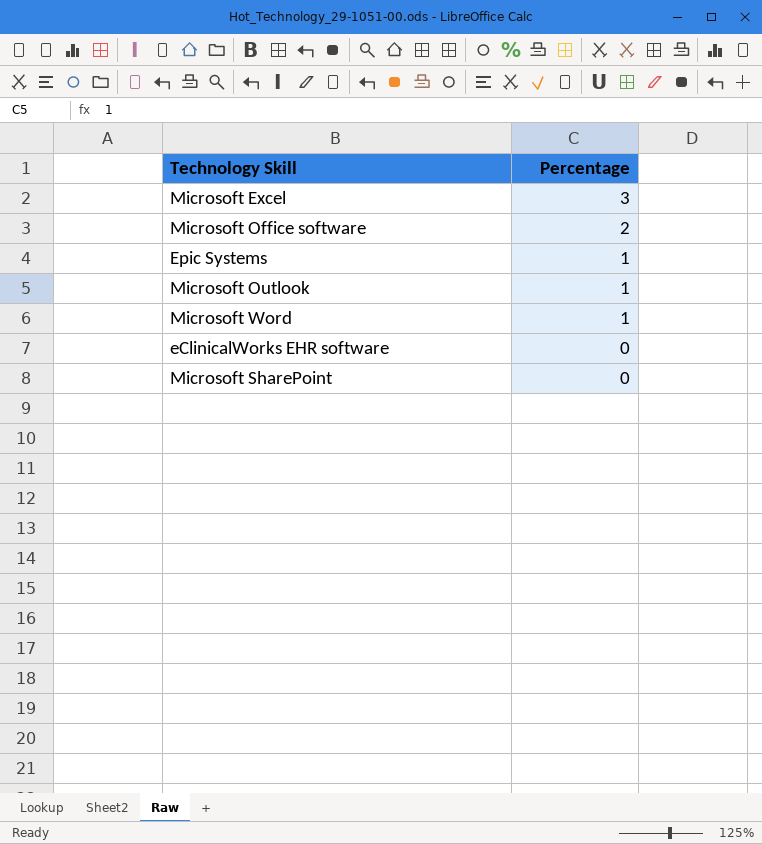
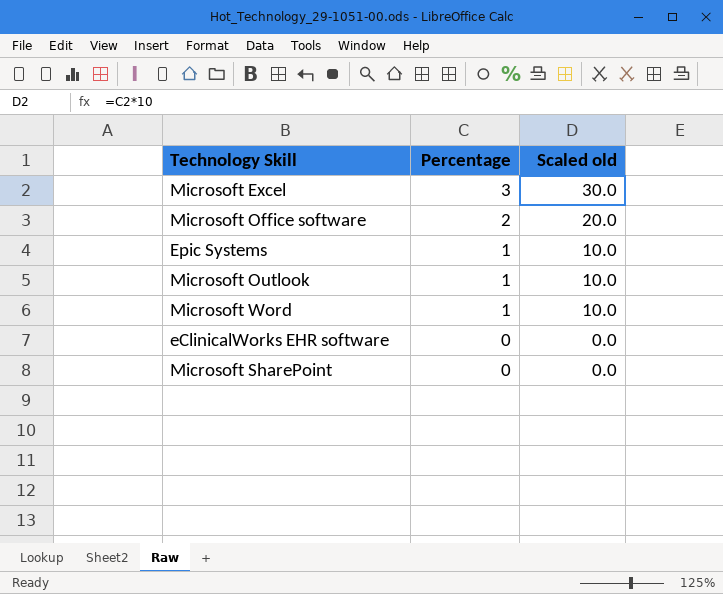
column Scaled old | formula: none -> [Percentage] * 10

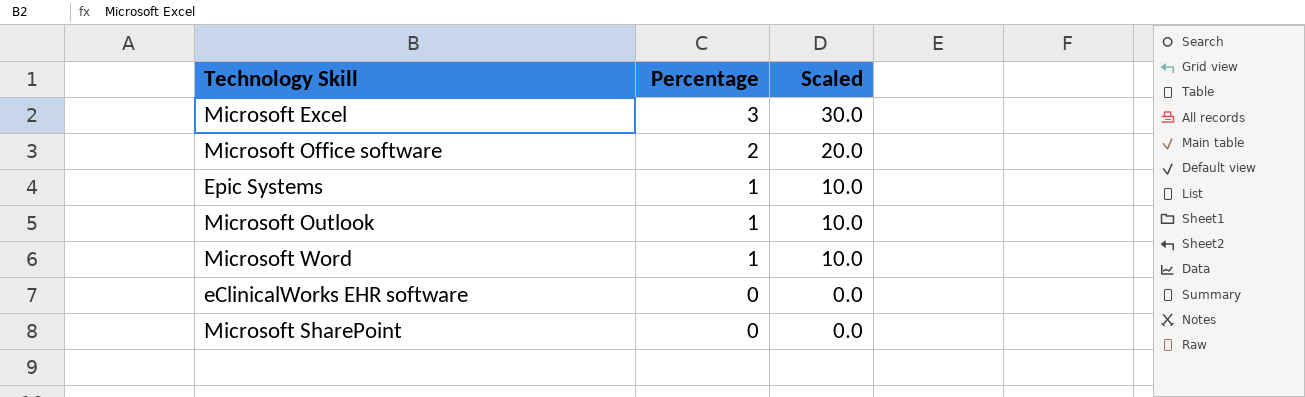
column name: Scaled old -> Scaled

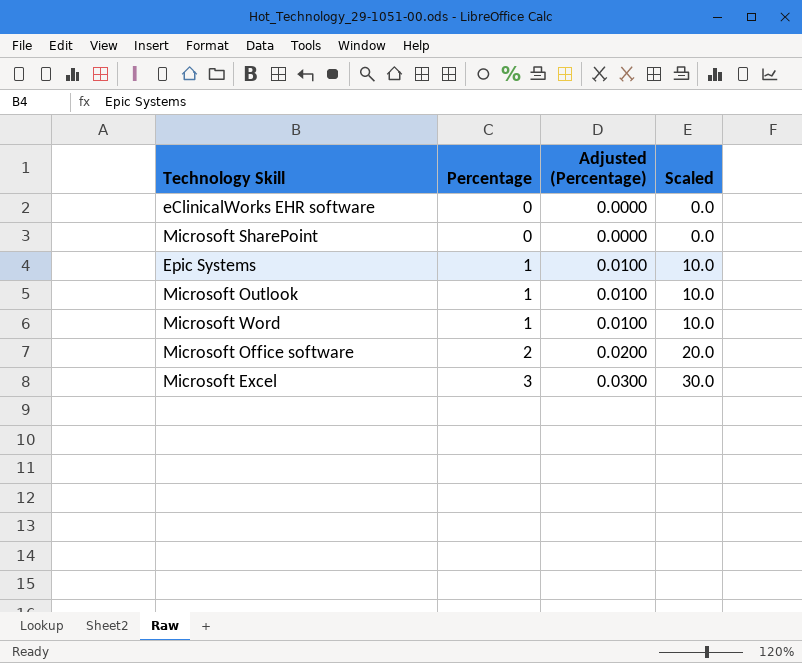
row order: Percentage descending -> Percentage ascending
column Adjusted (Percentage) | formula: none -> [Percentage] * 0.01

